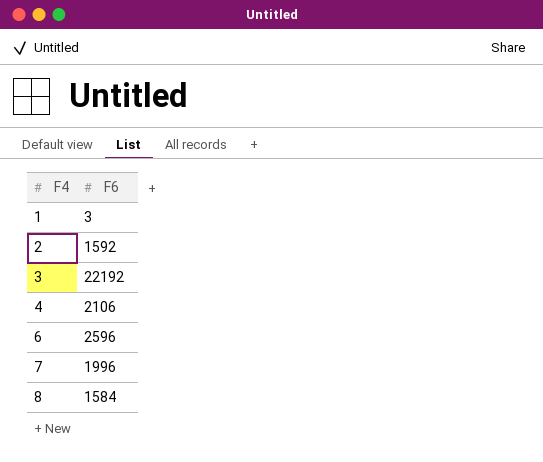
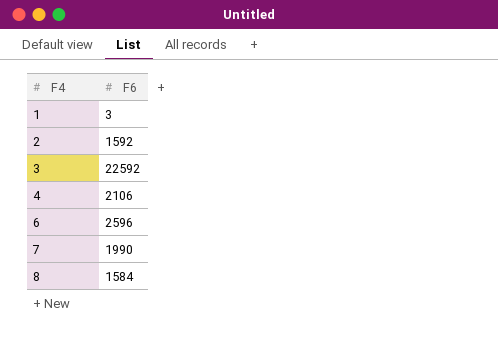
3 | F6: 22192 -> 22592
7 | F6: 1996 -> 1990

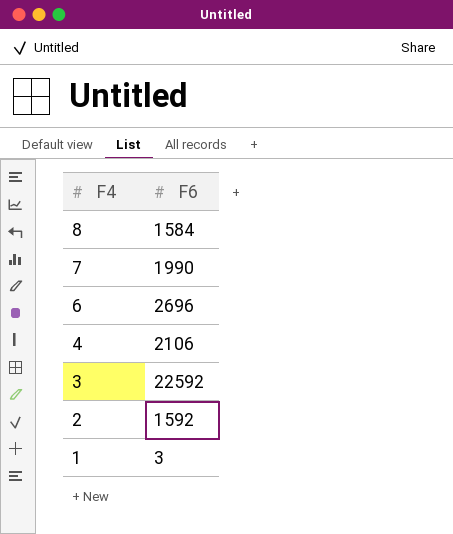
row order: F4 ascending -> F4 descending
6 | F6: 2596 -> 2696

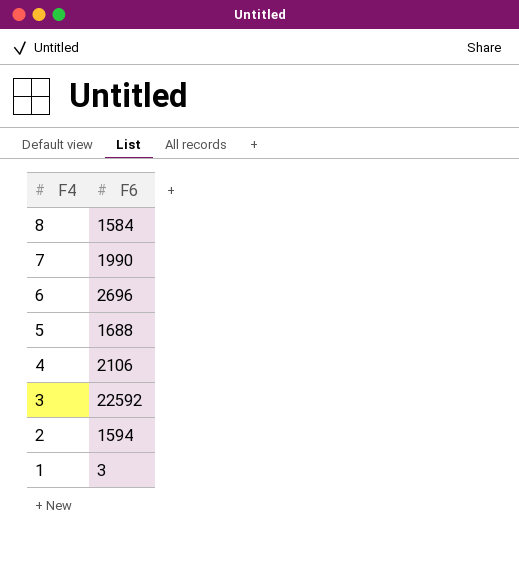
row 5: none -> 1688
2 | F6: 1592 -> 1594

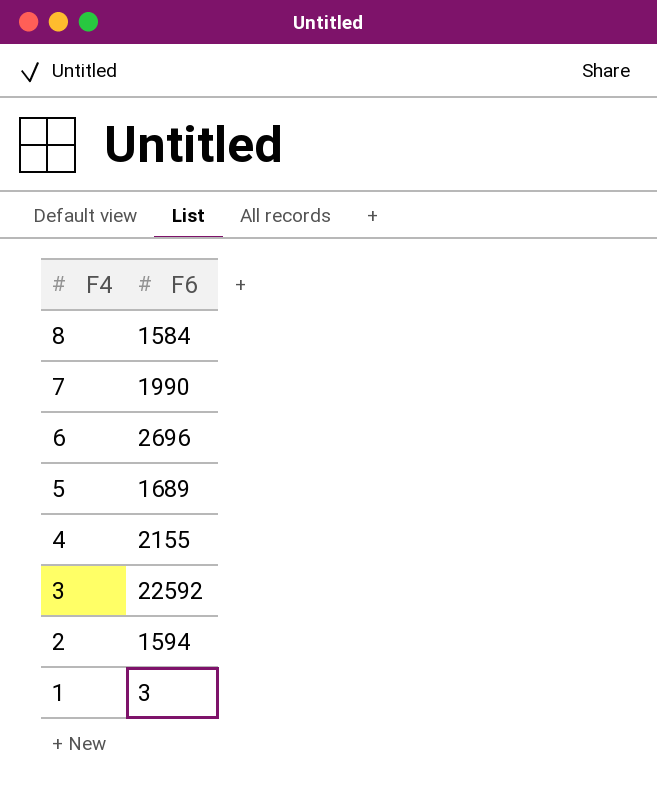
5 | F6: 1688 -> 1689
4 | F6: 2106 -> 2155

